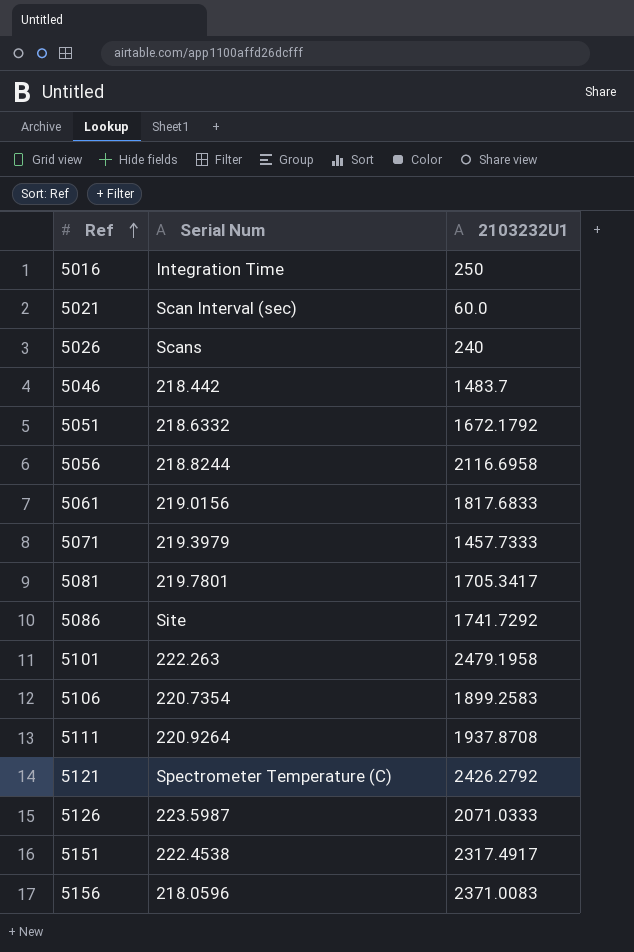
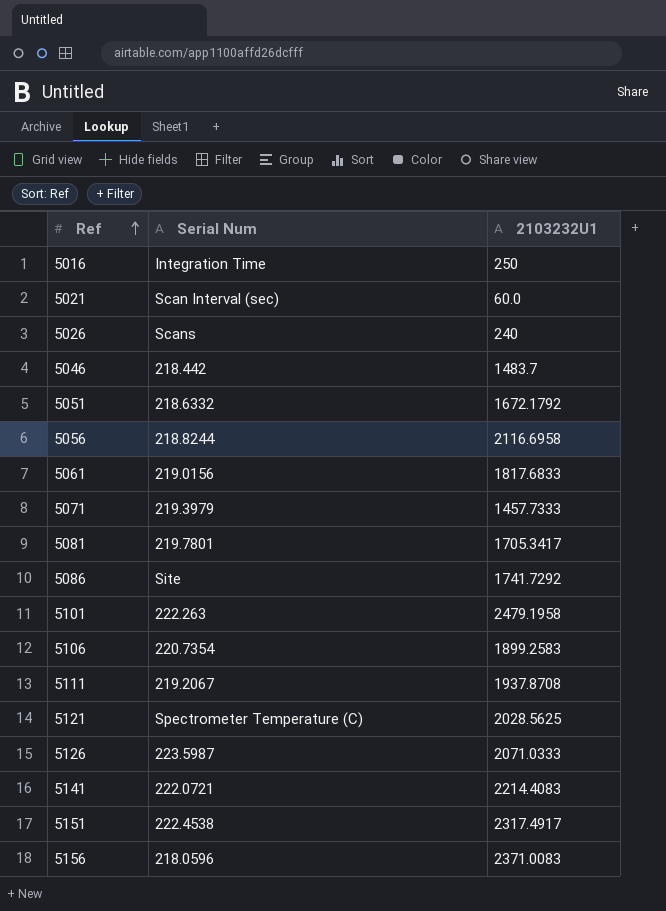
5111 | Serial Num: 220.9264 -> 219.2067
5121 | 2103232U1: 2426.2792 -> 2028.5625
row 5141: none -> 222.0721 | 2214.4083

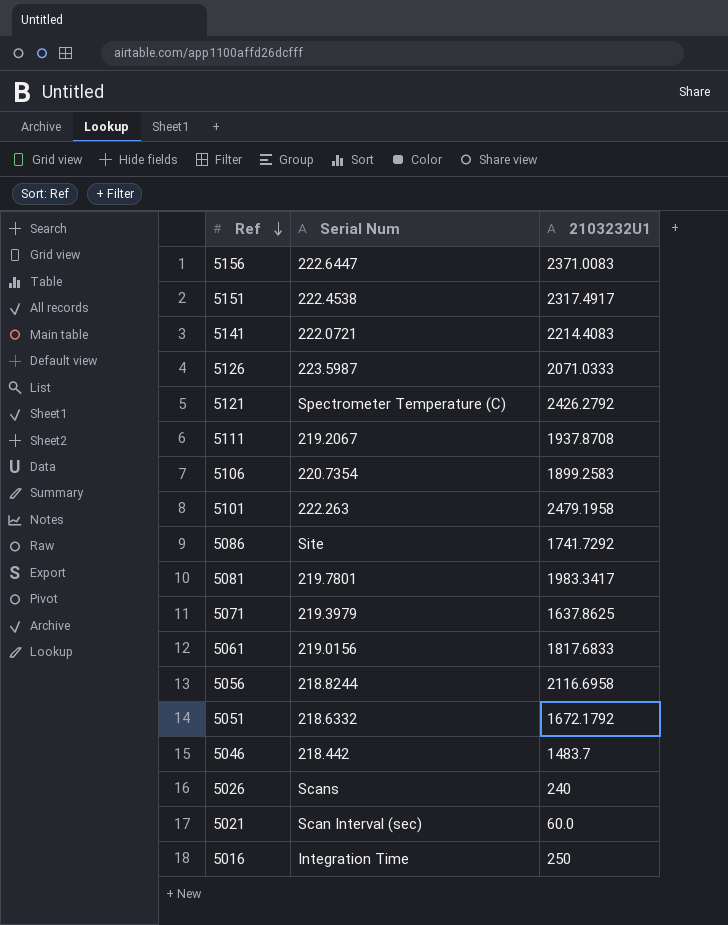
row order: Ref ascending -> Ref descending
5156 | Serial Num: 218.0596 -> 222.6447
5121 | 2103232U1: 2028.5625 -> 2426.2792
5081 | 2103232U1: 1705.3417 -> 1983.3417
5071 | 2103232U1: 1457.7333 -> 1637.8625

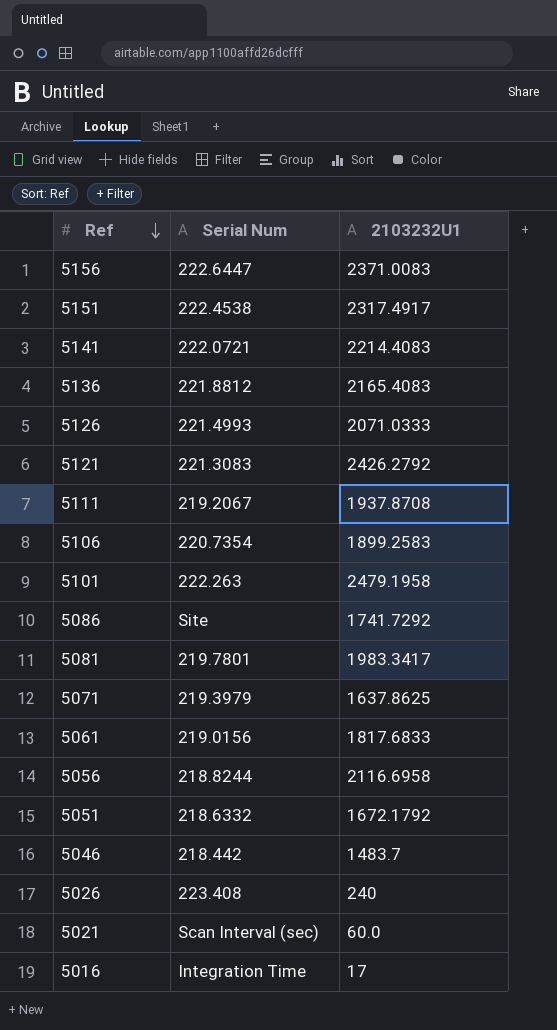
row 5136: none -> 221.8812 | 2165.4083
5126 | Serial Num: 223.5987 -> 221.4993
5121 | Serial Num: Spectrometer Temperature (C) -> 221.3083
5026 | Serial Num: Scans -> 223.408
5016 | 2103232U1: 250 -> 17

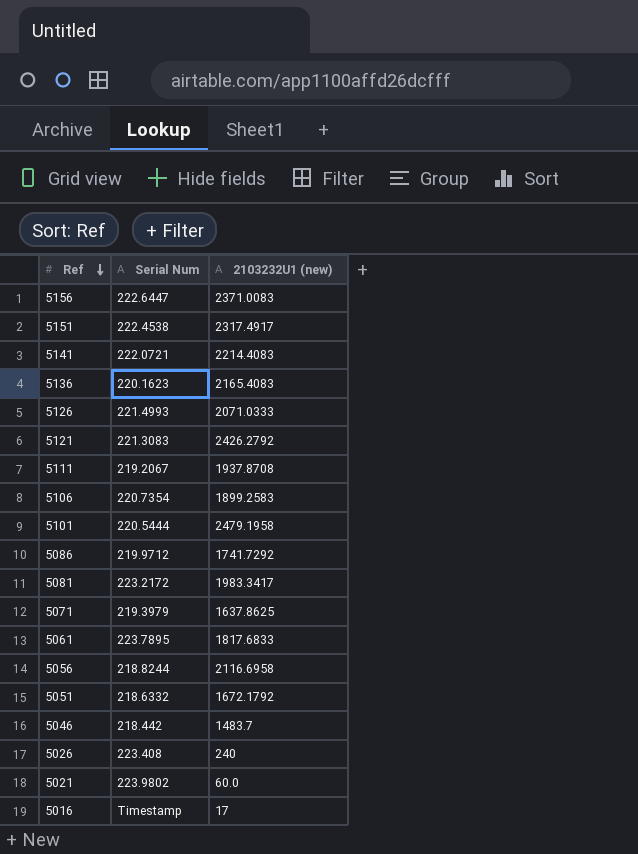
column name: 2103232U1 -> 2103232U1 (new)
5136 | Serial Num: 221.8812 -> 220.1623
5101 | Serial Num: 222.263 -> 220.5444
5086 | Serial Num: Site -> 219.9712
5081 | Serial Num: 219.7801 -> 223.2172
5061 | Serial Num: 219.0156 -> 223.7895
5021 | Serial Num: Scan Interval (sec) -> 223.9802
5016 | Serial Num: Integration Time -> Timestamp

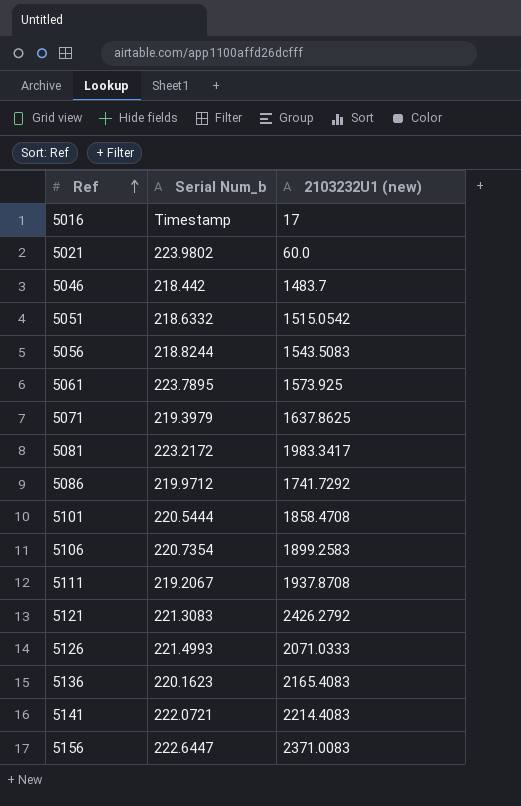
row order: Ref descending -> Ref ascending
column name: Serial Num -> Serial Num_b
row 5151: 222.4538 | 2317.4917 -> none
row 5026: 223.408 | 240 -> none
5051 | 2103232U1 (new): 1672.1792 -> 1515.0542
5056 | 2103232U1 (new): 2116.6958 -> 1543.5083
5061 | 2103232U1 (new): 1817.6833 -> 1573.925
5101 | 2103232U1 (new): 2479.1958 -> 1858.4708

